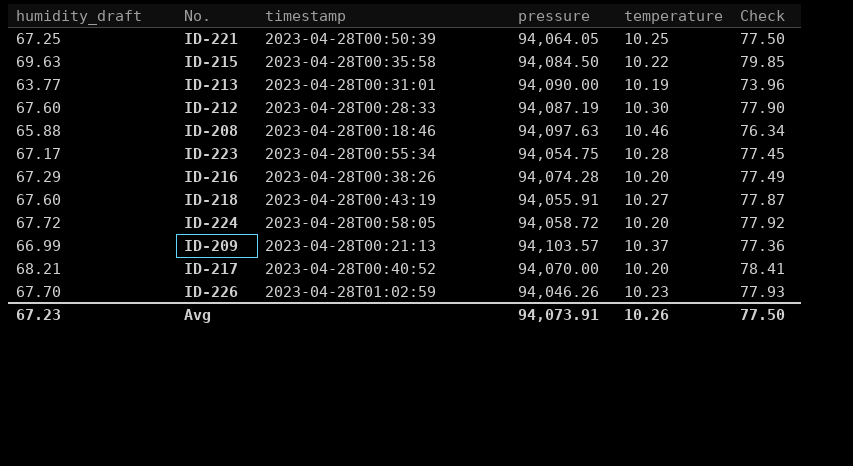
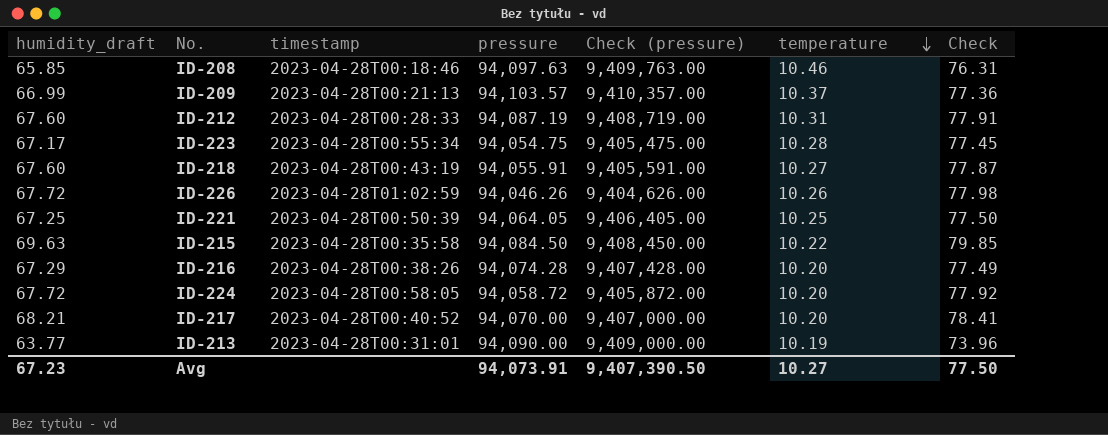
row order: none -> temperature descending
column Check (pressure) | formula: none -> [pressure] * 100
ID-208 | humidity_draft: 65.88 -> 65.85
ID-208 | Check: 76.34 -> 76.31
ID-212 | temperature: 10.30 -> 10.31
ID-212 | Check: 77.90 -> 77.91
ID-226 | humidity_draft: 67.70 -> 67.72
ID-226 | temperature: 10.23 -> 10.26
ID-226 | Check: 77.93 -> 77.98
Avg | temperature: 10.26 -> 10.27

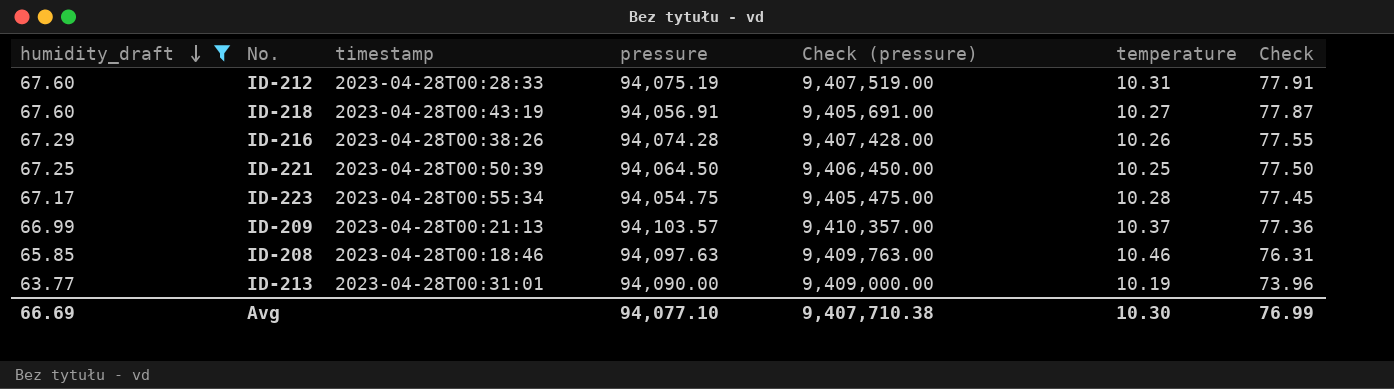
filter: none -> humidity_draft <= 67.60
row order: temperature descending -> humidity_draft descending
ID-212 | pressure: 94,087.19 -> 94,075.19
ID-212 | Check (pressure): 9,408,719.00 -> 9,407,519.00
ID-218 | pressure: 94,055.91 -> 94,056.91
ID-218 | Check (pressure): 9,405,591.00 -> 9,405,691.00
ID-216 | temperature: 10.20 -> 10.26
ID-216 | Check: 77.49 -> 77.55
ID-221 | pressure: 94,064.05 -> 94,064.50
ID-221 | Check (pressure): 9,406,405.00 -> 9,406,450.00
Avg | humidity_draft: 67.23 -> 66.69
Avg | pressure: 94,073.91 -> 94,077.10
Avg | Check (pressure): 9,407,390.50 -> 9,407,710.38
Avg | temperature: 10.27 -> 10.30
Avg | Check: 77.50 -> 76.99

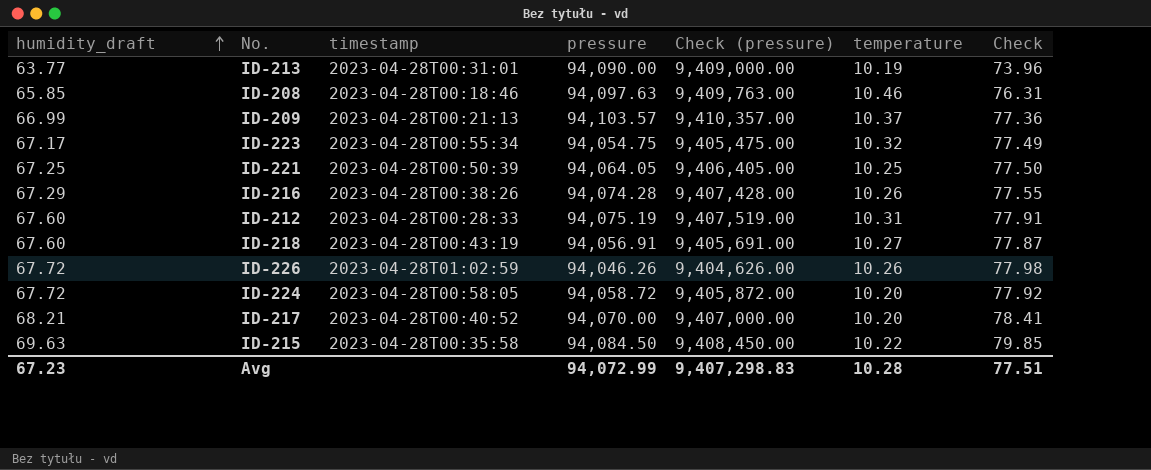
filter: humidity_draft <= 67.60 -> none
row order: humidity_draft descending -> humidity_draft ascending
ID-223 | temperature: 10.28 -> 10.32
ID-223 | Check: 77.45 -> 77.49
ID-221 | pressure: 94,064.50 -> 94,064.05
ID-221 | Check (pressure): 9,406,450.00 -> 9,406,405.00
Avg | humidity_draft: 66.69 -> 67.23
Avg | pressure: 94,077.10 -> 94,072.99
Avg | Check (pressure): 9,407,710.38 -> 9,407,298.83
Avg | temperature: 10.30 -> 10.28
Avg | Check: 76.99 -> 77.51

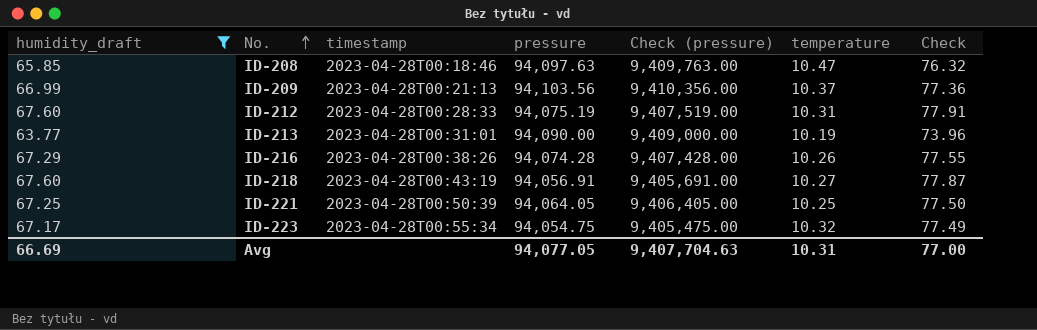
filter: none -> humidity_draft <= 67.60
row order: humidity_draft ascending -> No. ascending
ID-208 | temperature: 10.46 -> 10.47
ID-208 | Check: 76.31 -> 76.32
ID-209 | pressure: 94,103.57 -> 94,103.56
ID-209 | Check (pressure): 9,410,357.00 -> 9,410,356.00
Avg | humidity_draft: 67.23 -> 66.69
Avg | pressure: 94,072.99 -> 94,077.05
Avg | Check (pressure): 9,407,298.83 -> 9,407,704.63
Avg | temperature: 10.28 -> 10.31
Avg | Check: 77.51 -> 77.00

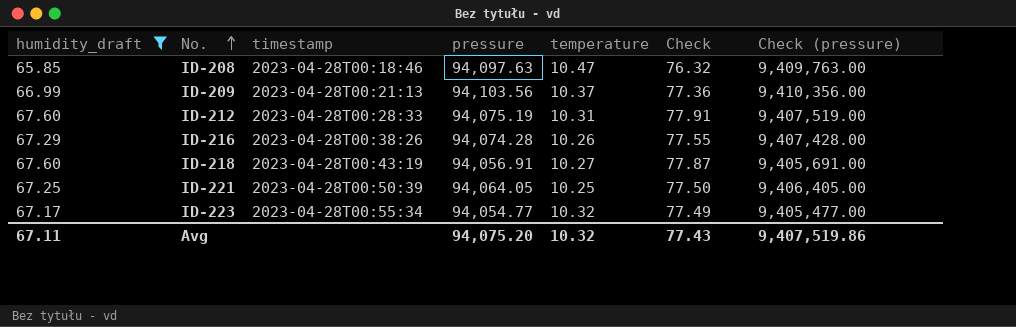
column Check (pressure) | position: 5 -> 7
row ID-213: 63.77 | 2023-04-28T00:31:01 | 94,090.00 | 9,409,000.00 | 10.19 | 73.96 -> none
ID-223 | pressure: 94,054.75 -> 94,054.77
ID-223 | Check (pressure): 9,405,475.00 -> 9,405,477.00
Avg | humidity_draft: 66.69 -> 67.11
Avg | pressure: 94,077.05 -> 94,075.20
Avg | temperature: 10.31 -> 10.32
Avg | Check: 77.00 -> 77.43
Avg | Check (pressure): 9,407,704.63 -> 9,407,519.86

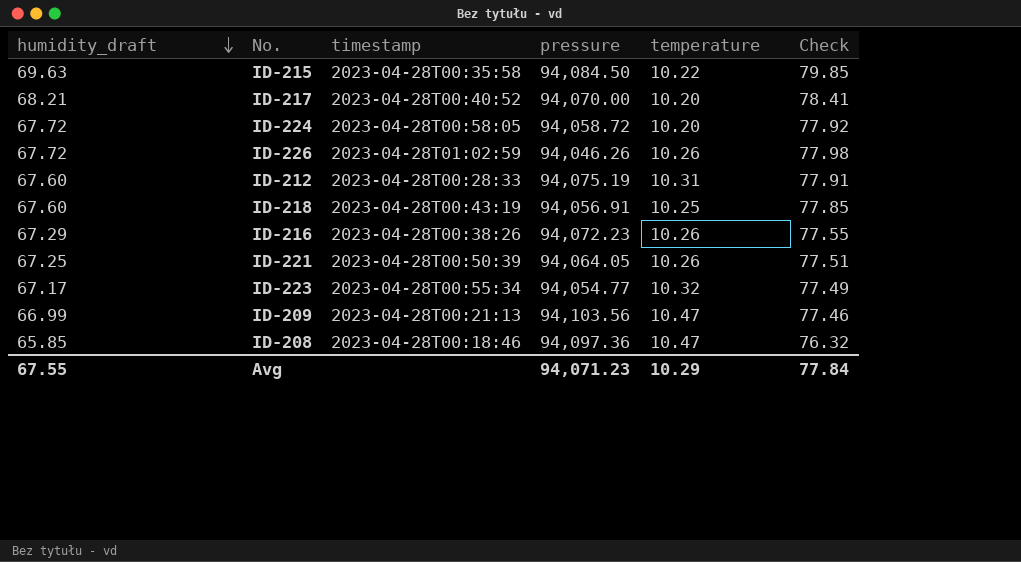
filter: humidity_draft <= 67.60 -> none
row order: No. ascending -> humidity_draft descending
column Check (pressure) | formula: [pressure] * 100 -> none
ID-218 | temperature: 10.27 -> 10.25
ID-218 | Check: 77.87 -> 77.85
ID-216 | pressure: 94,074.28 -> 94,072.23
ID-221 | temperature: 10.25 -> 10.26
ID-221 | Check: 77.50 -> 77.51
ID-209 | temperature: 10.37 -> 10.47
ID-209 | Check: 77.36 -> 77.46
ID-208 | pressure: 94,097.63 -> 94,097.36
Avg | humidity_draft: 67.11 -> 67.55
Avg | pressure: 94,075.20 -> 94,071.23
Avg | temperature: 10.32 -> 10.29
Avg | Check: 77.43 -> 77.84

